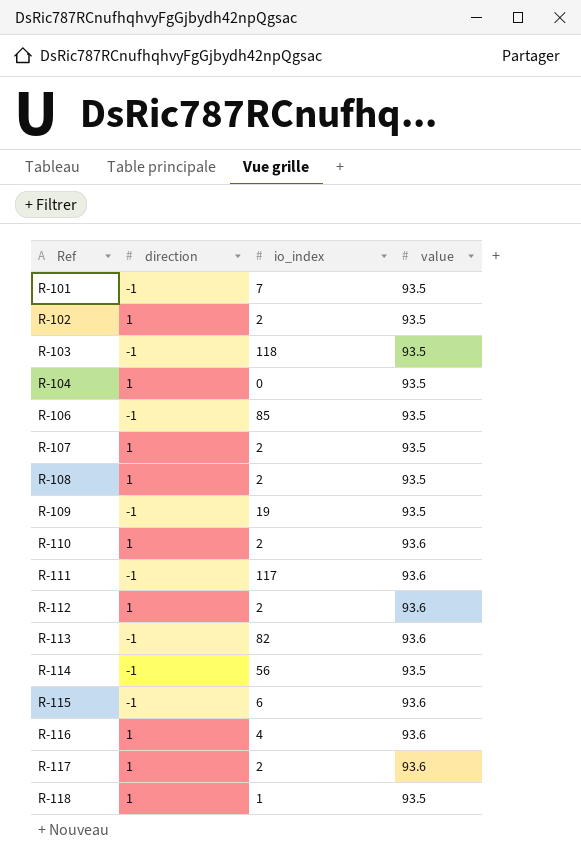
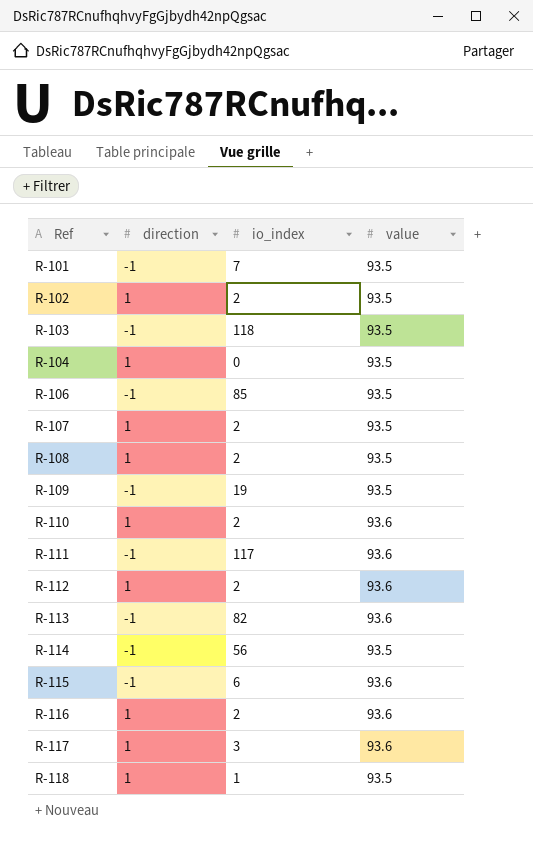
R-116 | io_index: 4 -> 2
R-117 | io_index: 2 -> 3

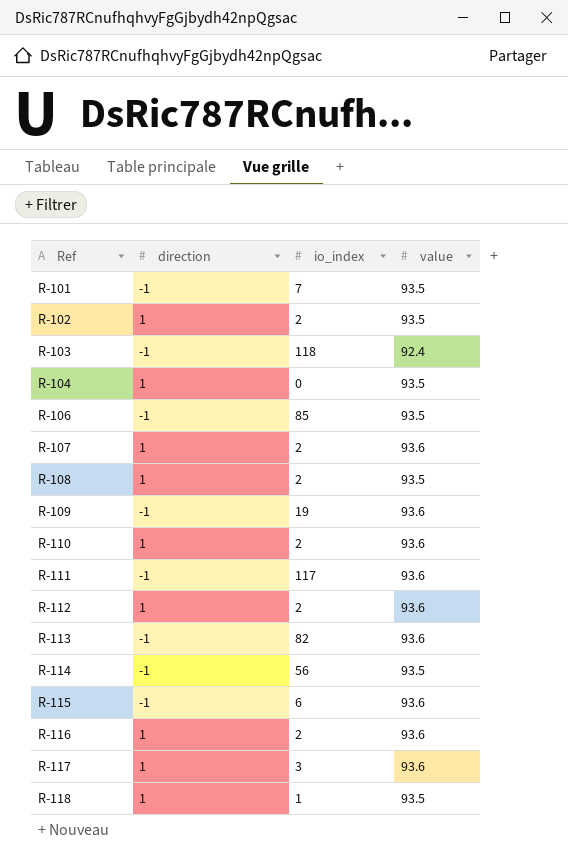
R-103 | value: 93.5 -> 92.4
R-107 | value: 93.5 -> 93.6
R-109 | value: 93.5 -> 93.6

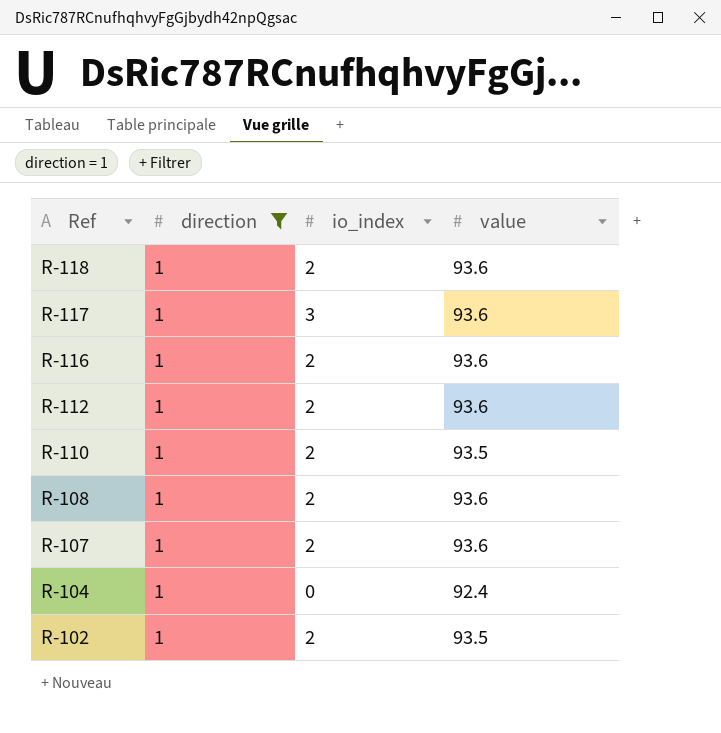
filter: none -> direction = 1
row order: Ref ascending -> Ref descending
R-118 | io_index: 1 -> 2
R-118 | value: 93.5 -> 93.6
R-110 | value: 93.6 -> 93.5
R-108 | value: 93.5 -> 93.6
R-104 | value: 93.5 -> 92.4

